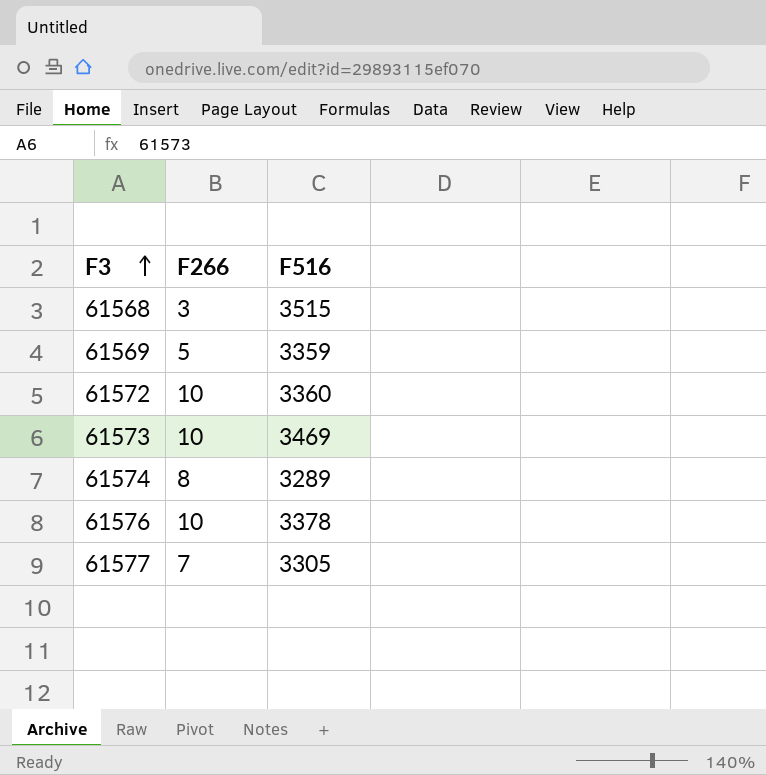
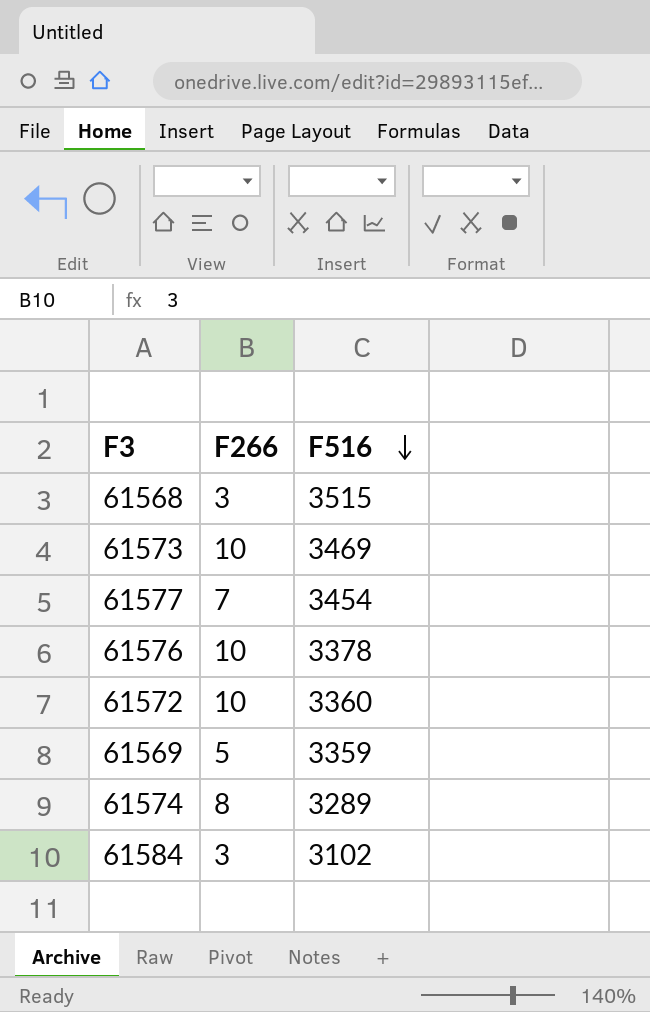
row order: F3 ascending -> F516 descending
61577 | F516: 3305 -> 3454
row 61584: none -> 3 | 3102

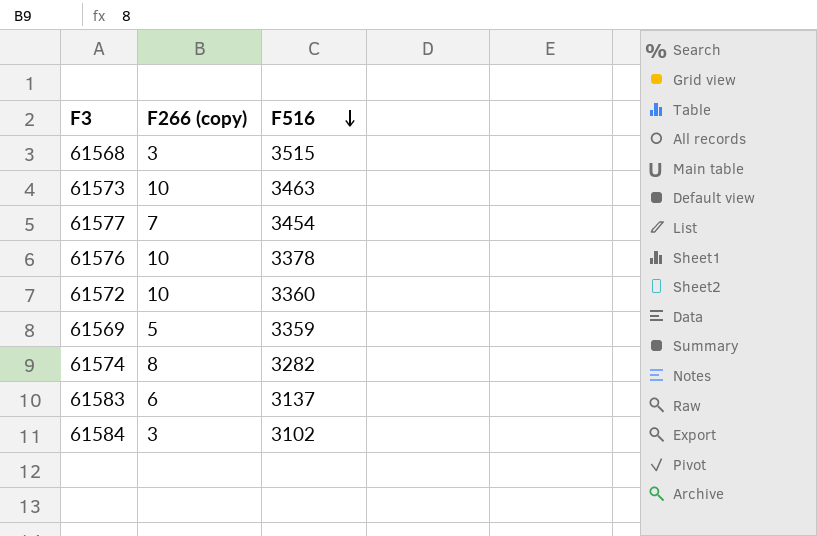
column name: F266 -> F266 (copy)
61573 | F516: 3469 -> 3463
61574 | F516: 3289 -> 3282
row 61583: none -> 6 | 3137

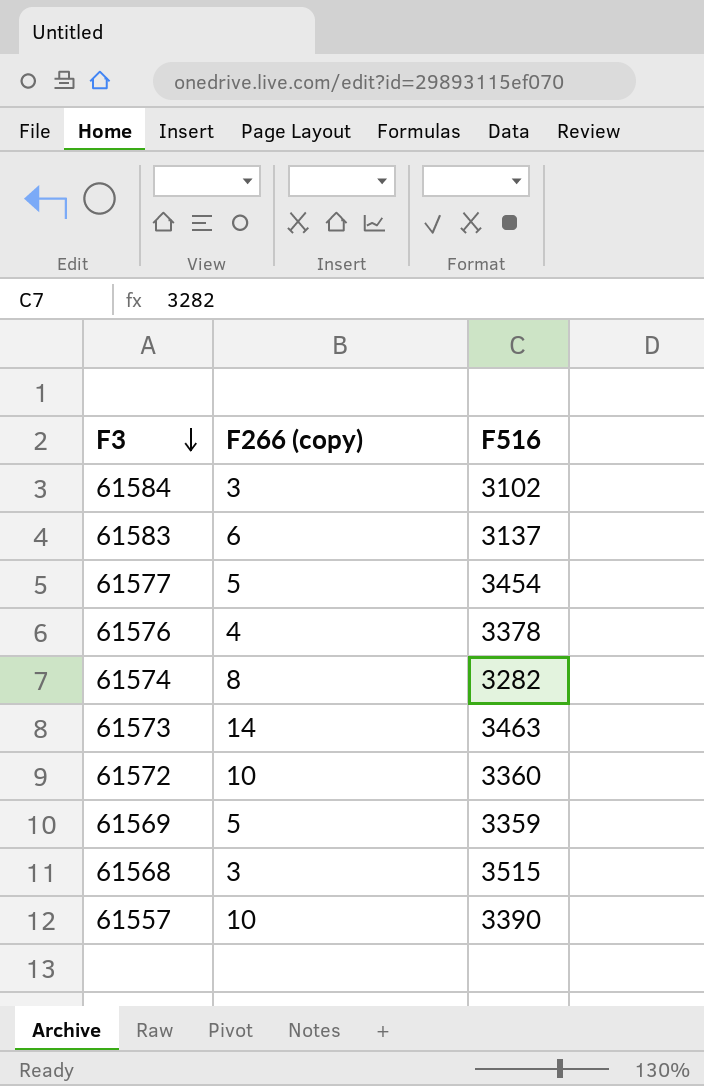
row order: F516 descending -> F3 descending
61577 | F266 (copy): 7 -> 5
61576 | F266 (copy): 10 -> 4
61573 | F266 (copy): 10 -> 14
row 61557: none -> 10 | 3390

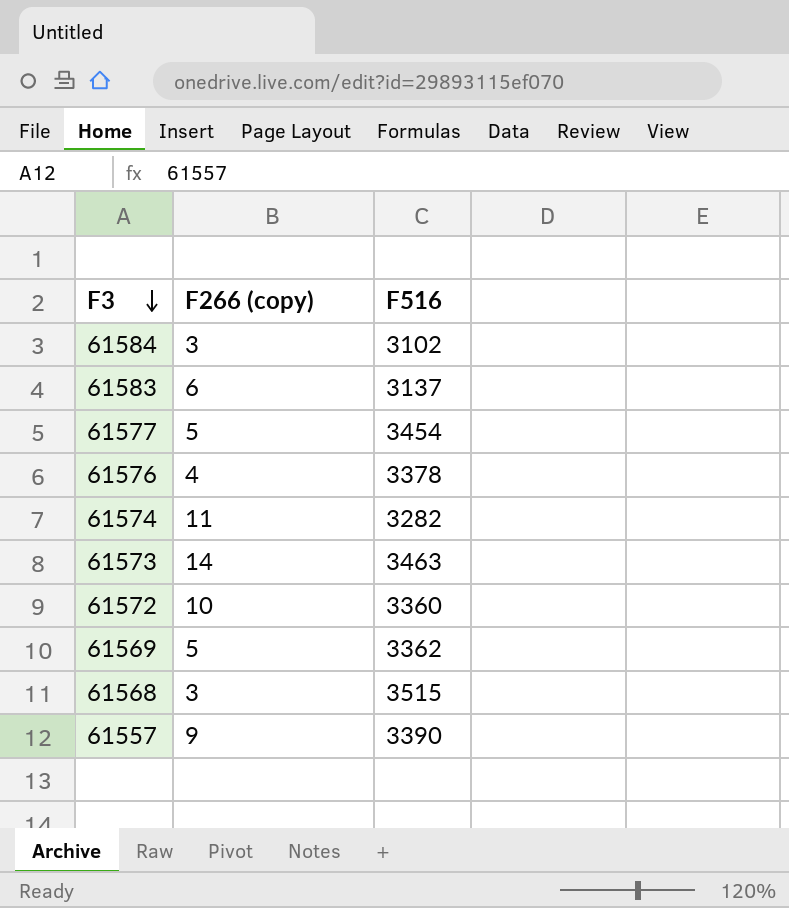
61574 | F266 (copy): 8 -> 11
61569 | F516: 3359 -> 3362
61557 | F266 (copy): 10 -> 9

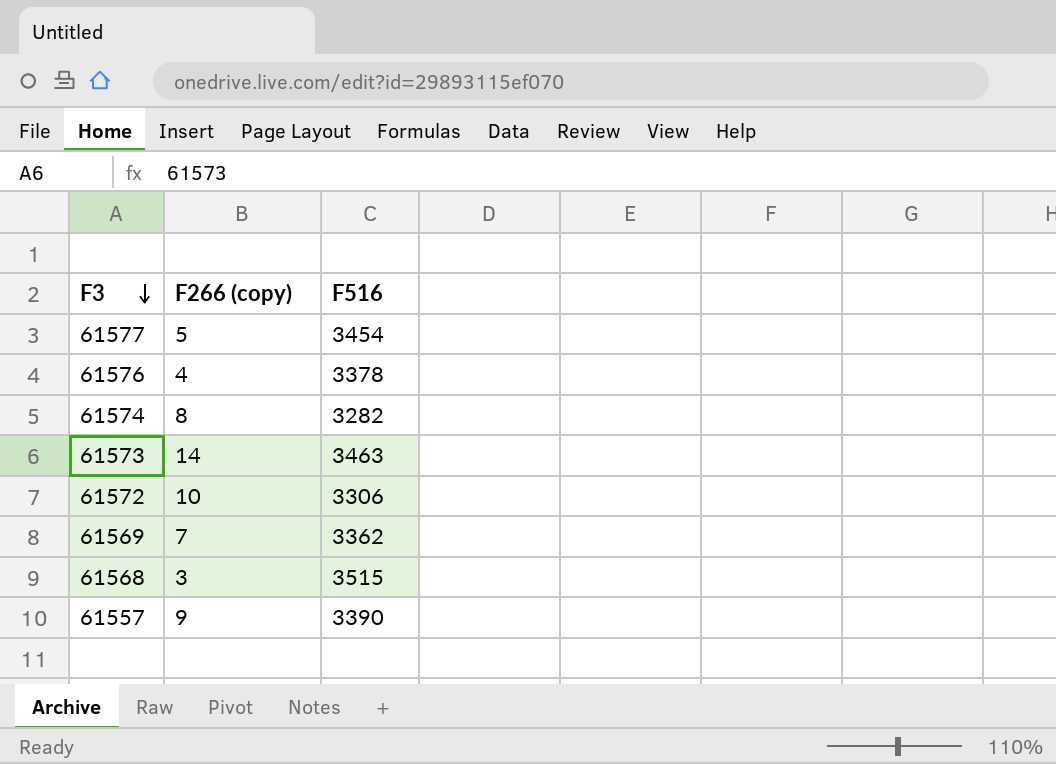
row 61584: 3 | 3102 -> none
row 61583: 6 | 3137 -> none
61574 | F266 (copy): 11 -> 8
61572 | F516: 3360 -> 3306
61569 | F266 (copy): 5 -> 7

